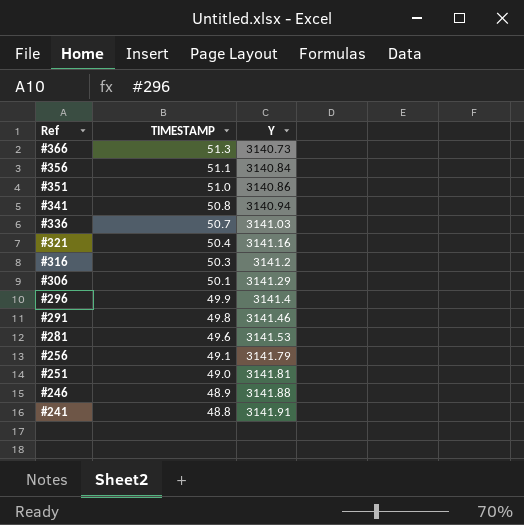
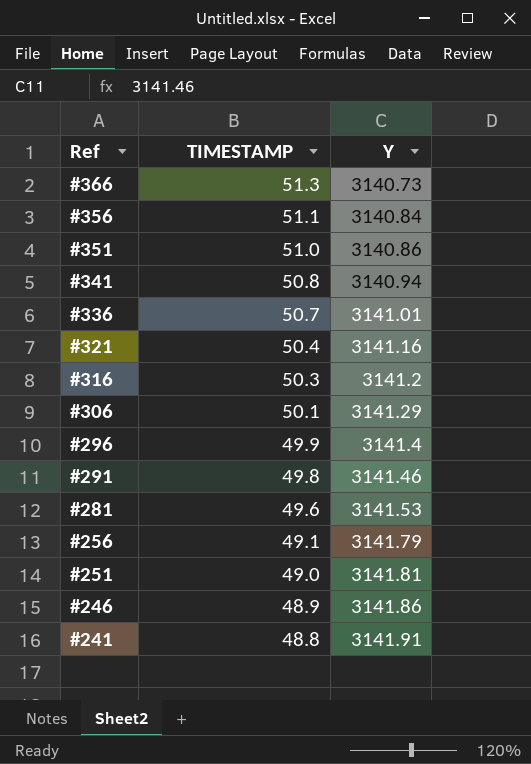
#336 | Y: 3141.03 -> 3141.01
#246 | Y: 3141.88 -> 3141.86

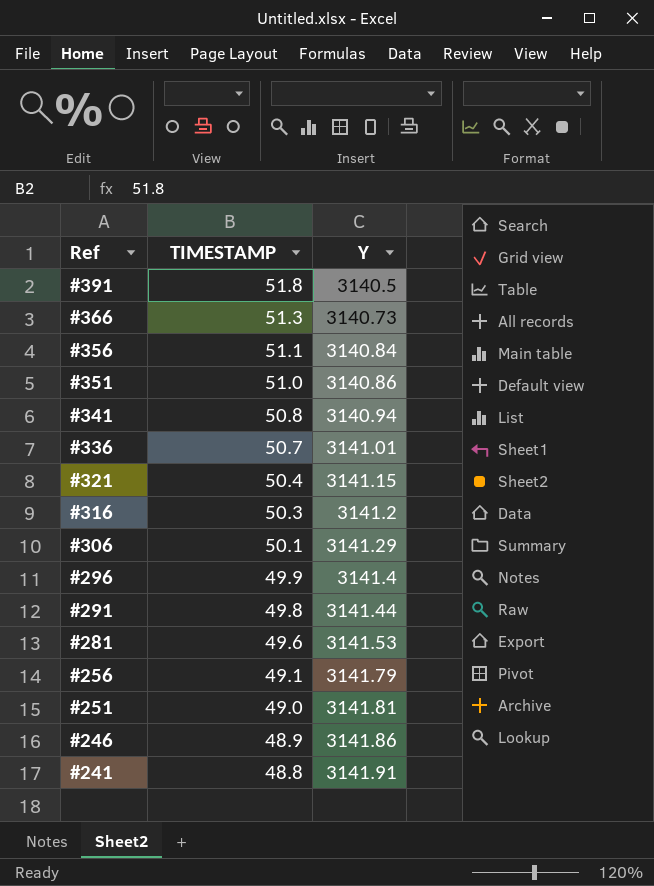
row #391: none -> 51.8 | 3140.5
#321 | Y: 3141.16 -> 3141.15
#291 | Y: 3141.46 -> 3141.44

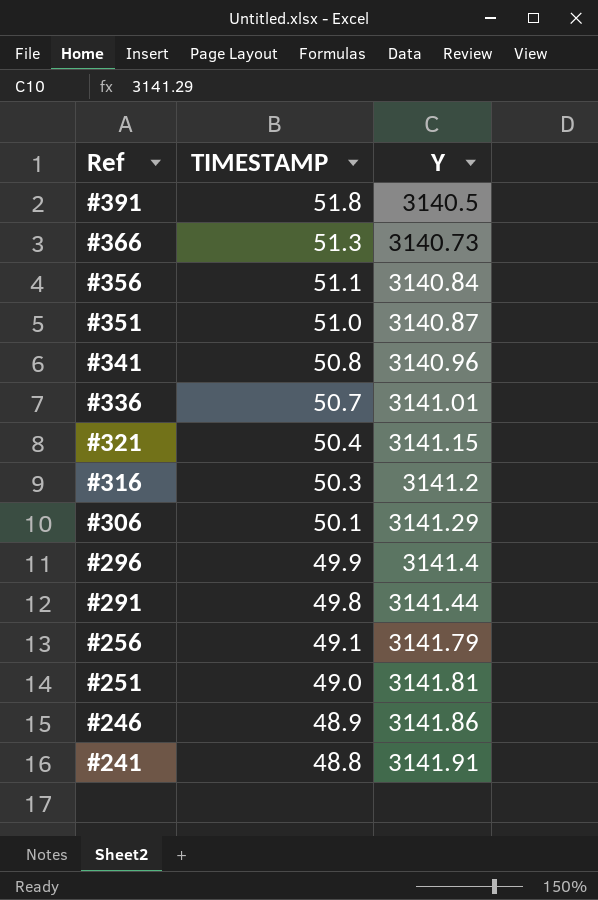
row #281: 49.6 | 3141.53 -> none
#351 | Y: 3140.86 -> 3140.87
#341 | Y: 3140.94 -> 3140.96

